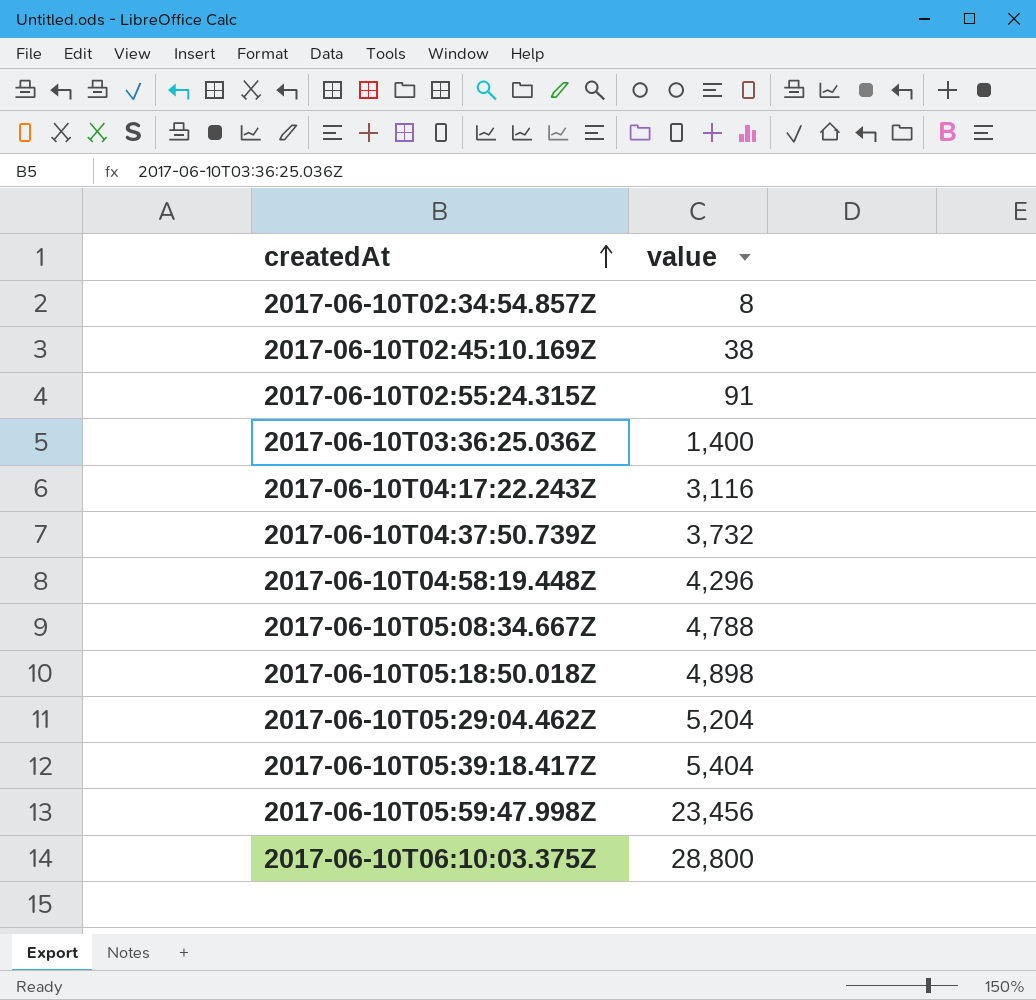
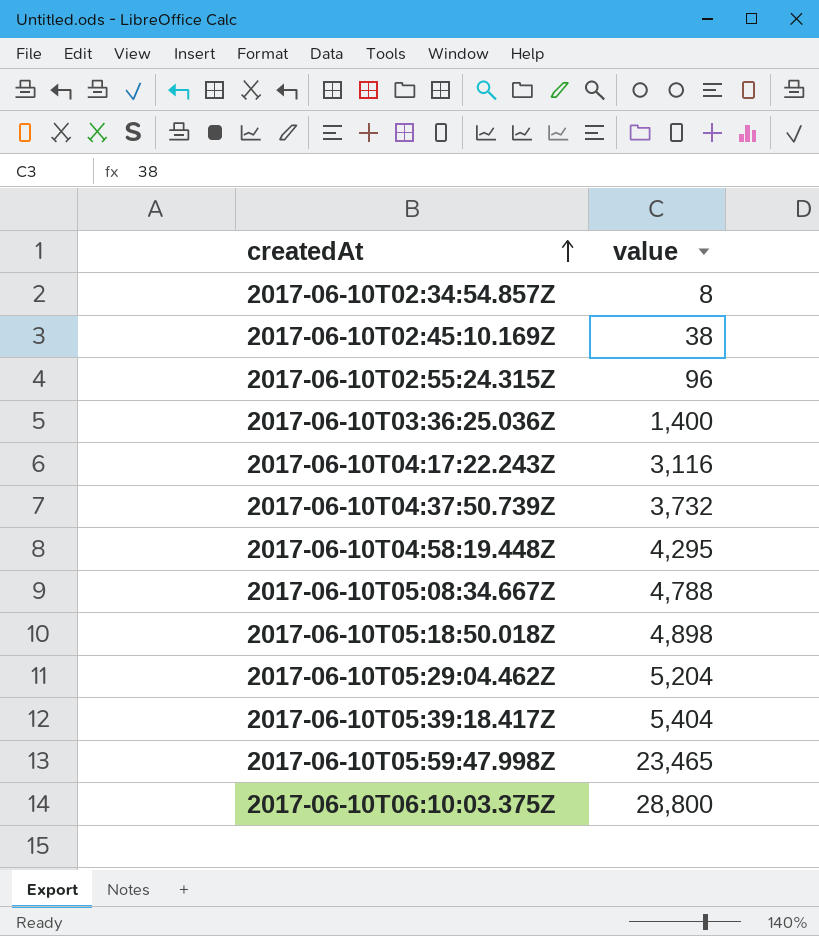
2017-06-10T02:55:24.315Z | value: 91 -> 96
2017-06-10T04:58:19.448Z | value: 4,296 -> 4,295
2017-06-10T05:59:47.998Z | value: 23,456 -> 23,465

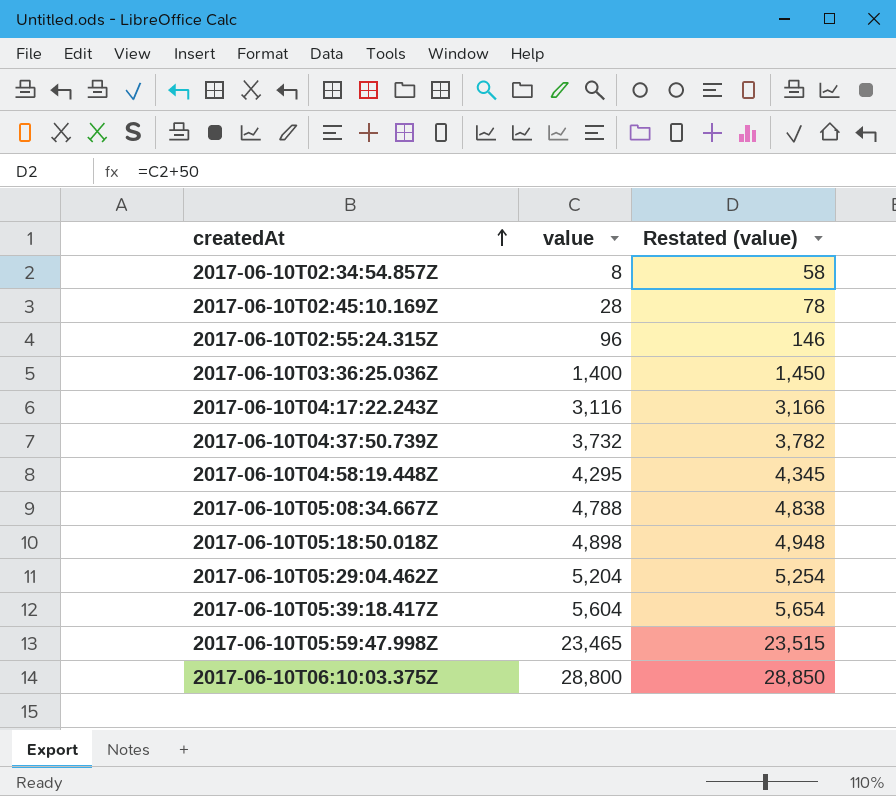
column Restated (value) | formula: none -> [value] + 50
2017-06-10T02:45:10.169Z | value: 38 -> 28
2017-06-10T05:39:18.417Z | value: 5,404 -> 5,604

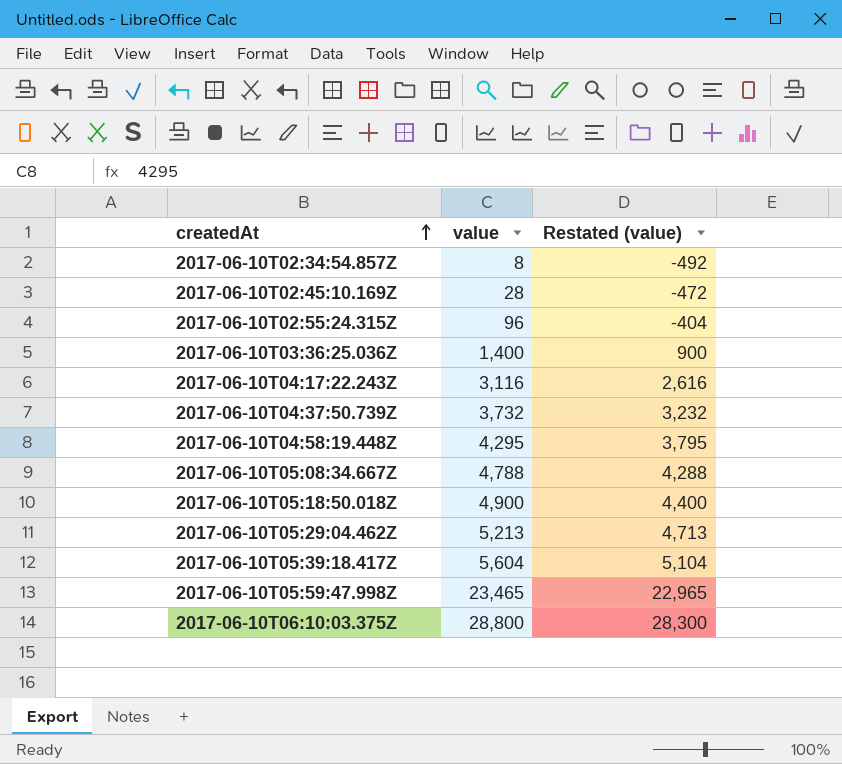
column Restated (value) | formula: [value] + 50 -> [value] - 500
2017-06-10T05:18:50.018Z | value: 4,898 -> 4,900
2017-06-10T05:29:04.462Z | value: 5,204 -> 5,213

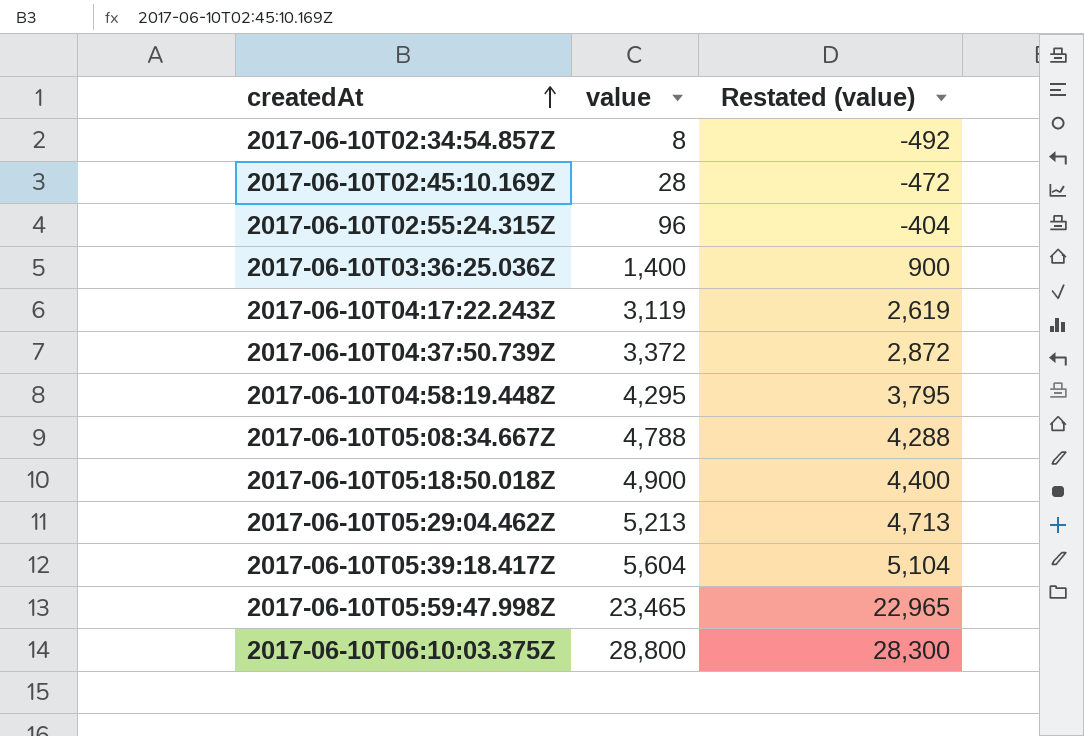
2017-06-10T04:17:22.243Z | value: 3,116 -> 3,119
2017-06-10T04:17:22.243Z | Restated (value): 2,616 -> 2,619
2017-06-10T04:37:50.739Z | value: 3,732 -> 3,372
2017-06-10T04:37:50.739Z | Restated (value): 3,232 -> 2,872

